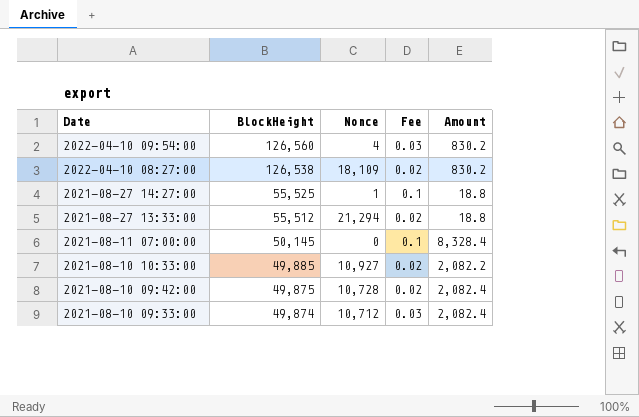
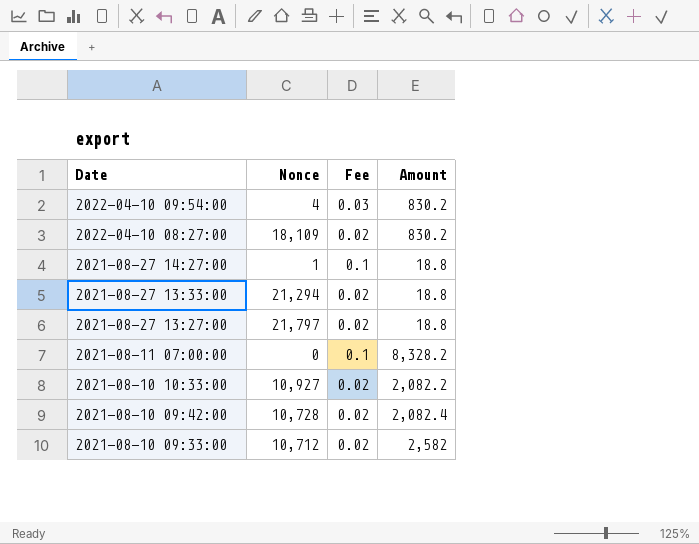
column BlockHeight | position: 2 -> none
row 2021-08-27 13:27:00: none -> 21,797 | 0.02 | 18.8
2021-08-11 07:00:00 | Amount: 8,328.4 -> 8,328.2
2021-08-10 09:33:00 | Fee: 0.03 -> 0.02
2021-08-10 09:33:00 | Amount: 2,082.4 -> 2,582

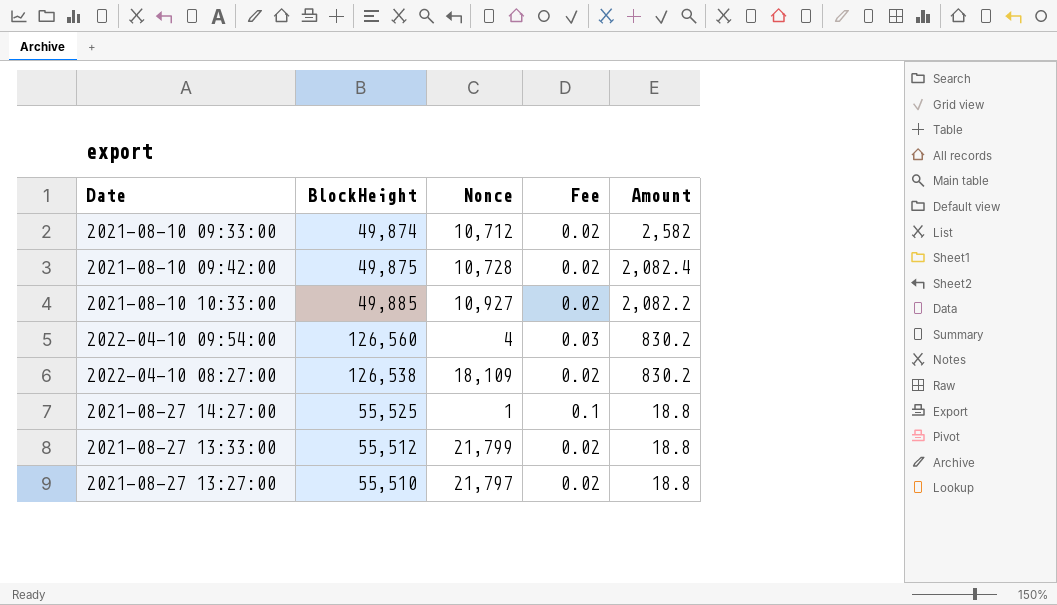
row order: Date descending -> Amount descending
column BlockHeight | position: none -> 2
row 2021-08-11 07:00:00: 0 | 0.1 | 8,328.2 -> none
2021-08-27 13:33:00 | Nonce: 21,294 -> 21,799

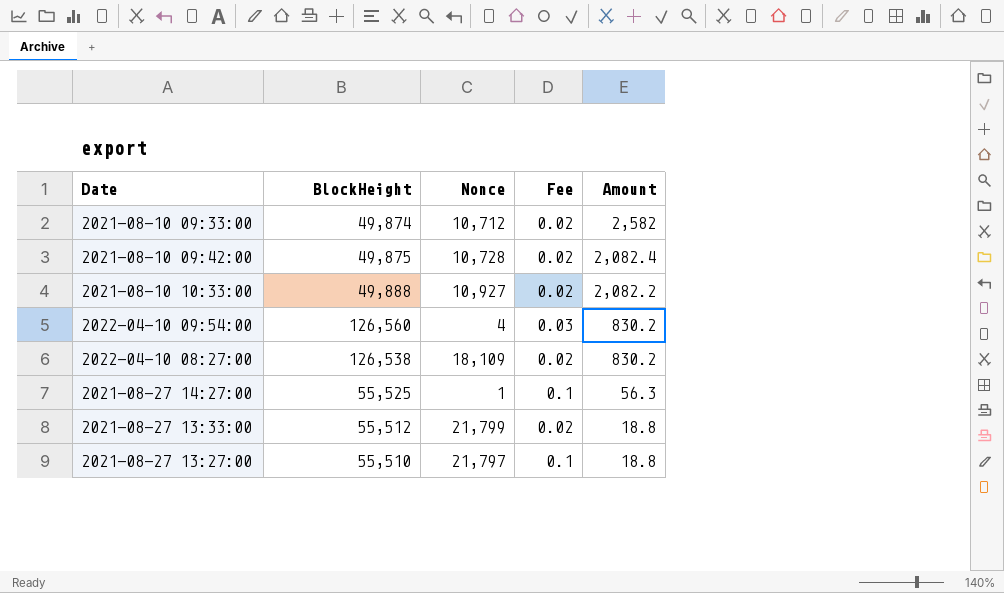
2021-08-10 10:33:00 | BlockHeight: 49,885 -> 49,888
2021-08-27 14:27:00 | Amount: 18.8 -> 56.3
2021-08-27 13:27:00 | Fee: 0.02 -> 0.1

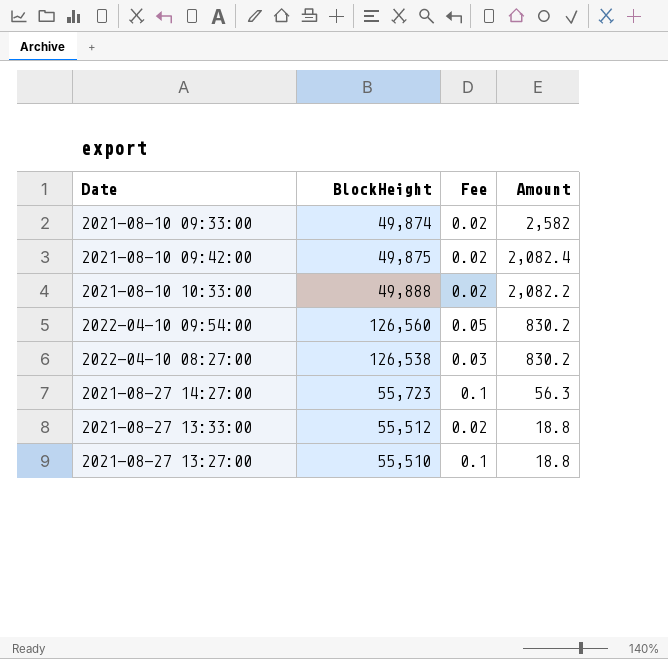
column Nonce | position: 3 -> none
2022-04-10 09:54:00 | Fee: 0.03 -> 0.05
2022-04-10 08:27:00 | Fee: 0.02 -> 0.03
2021-08-27 14:27:00 | BlockHeight: 55,525 -> 55,723

